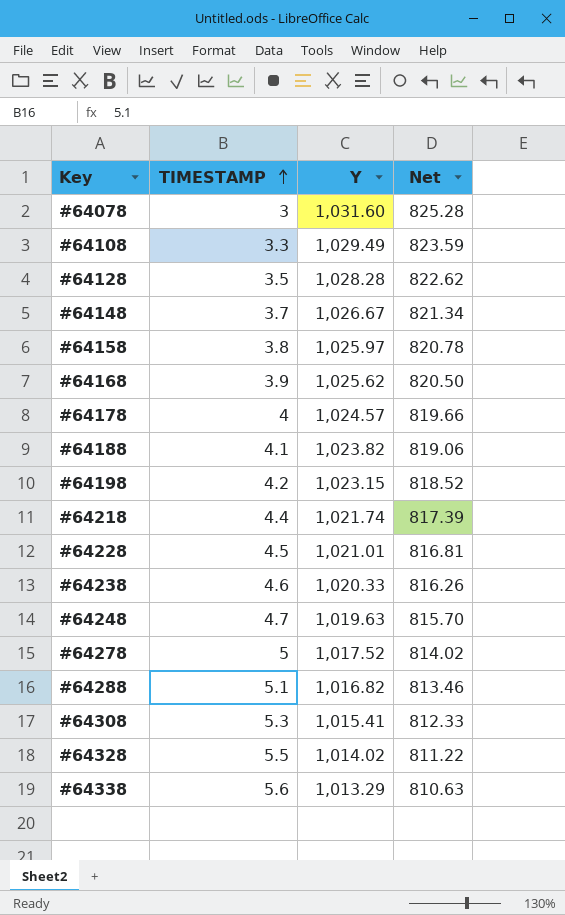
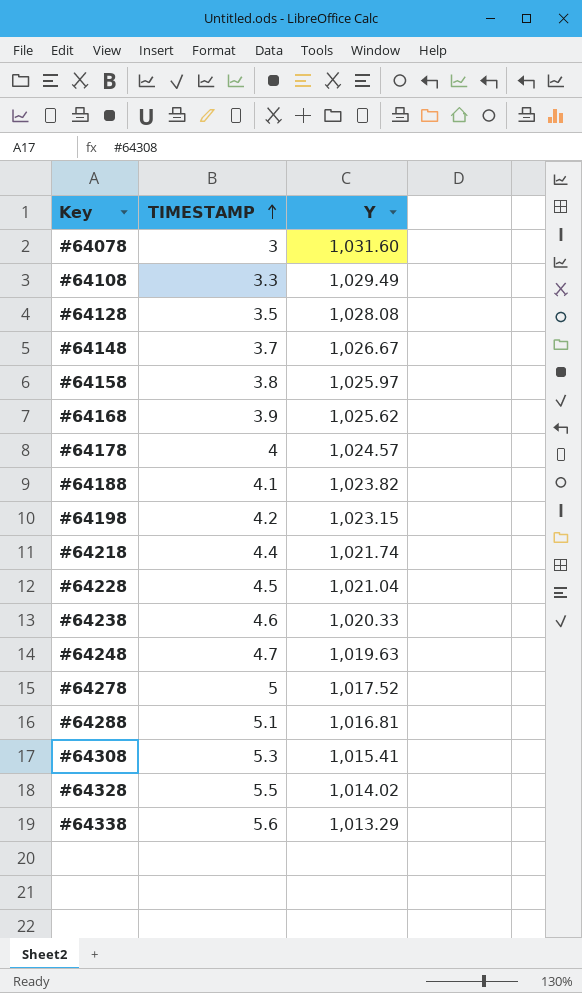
column Net | formula: [Y] * 0.8 -> none
#64128 | Y: 1,028.28 -> 1,028.08
#64228 | Y: 1,021.01 -> 1,021.04
#64288 | Y: 1,016.82 -> 1,016.81

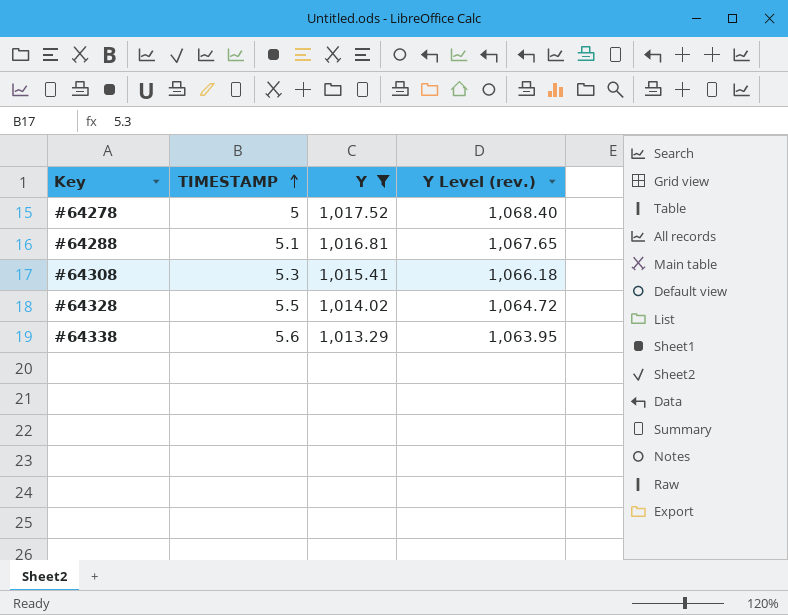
filter: none -> Y <= 1,017.52
column Y Level (rev.) | formula: none -> [Y] * 1.05

